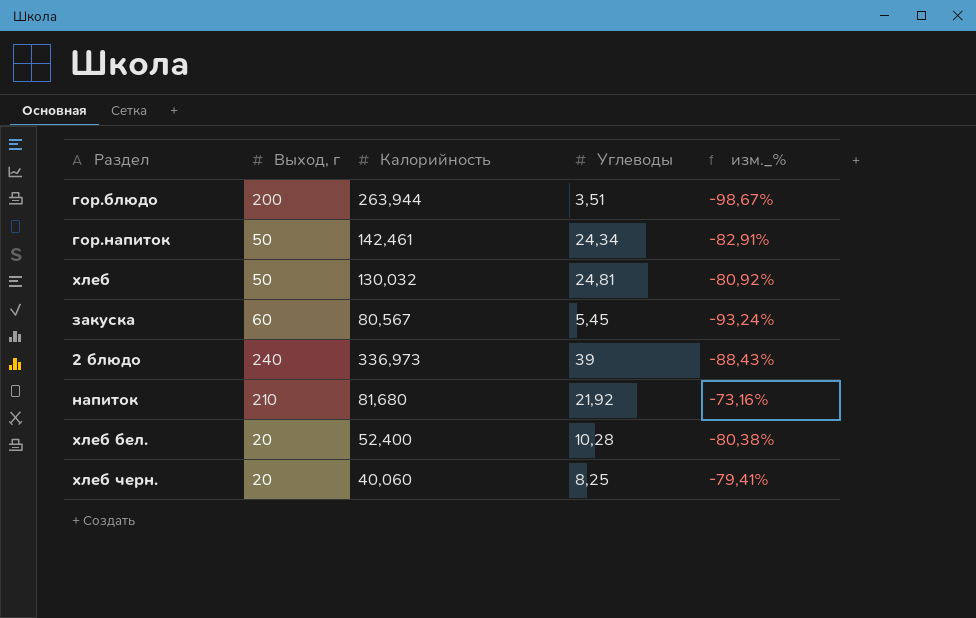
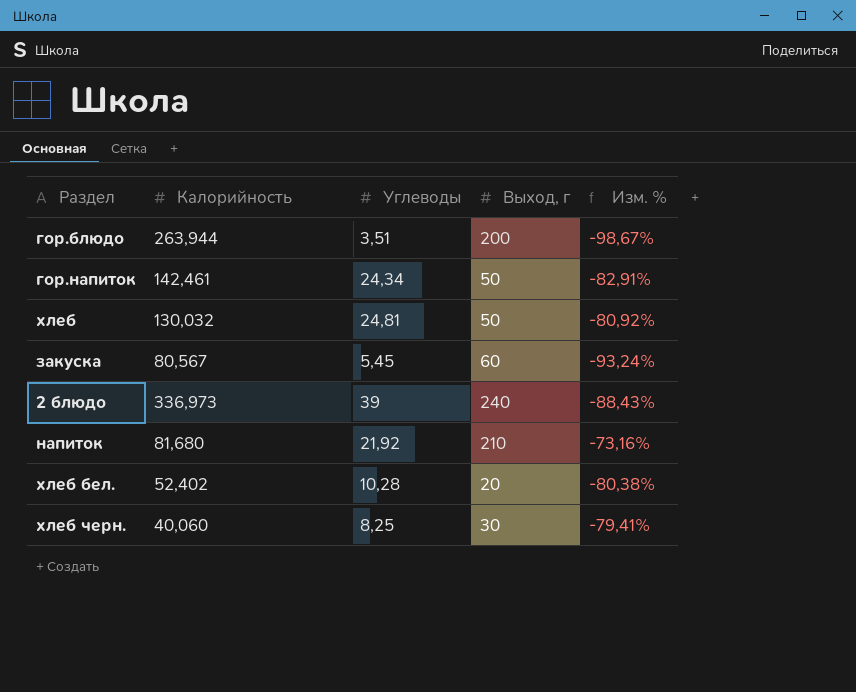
column Выход, г | position: 2 -> 4
column name: изм._% -> Изм. %
хлеб бел. | Калорийность: 52,400 -> 52,402
хлеб черн. | Выход, г: 20 -> 30

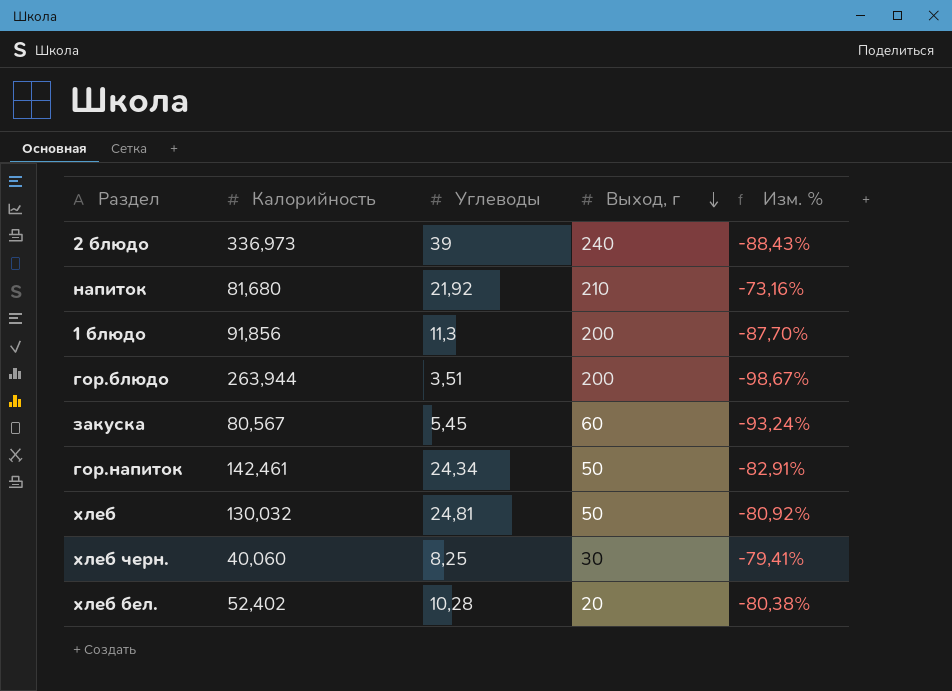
row order: none -> Выход, г descending
row 1 блюдо: none -> 91,856 | 11,3 | 200 | -87,70%

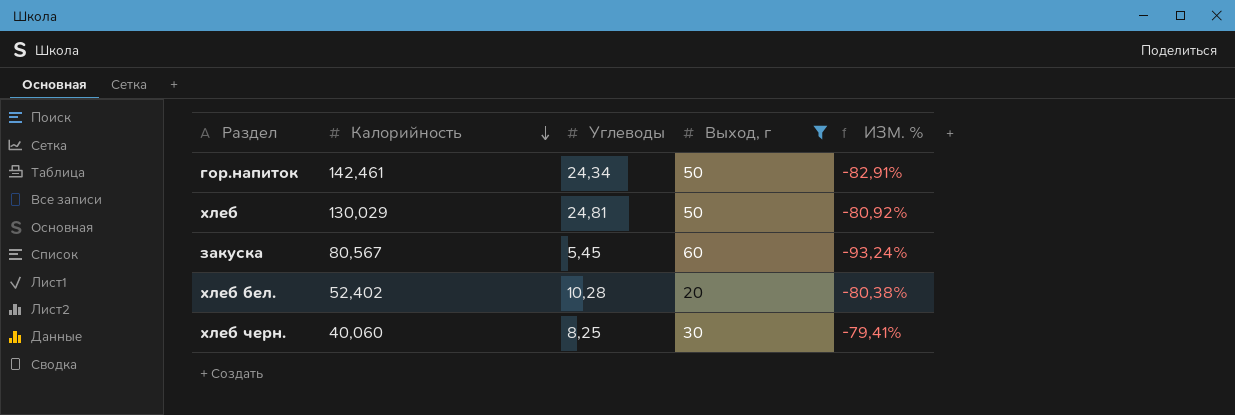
filter: none -> Выход, г <= 60
row order: Выход, г descending -> Калорийность descending
column name: Изм. % -> ИЗМ. %
хлеб | Калорийность: 130,032 -> 130,029

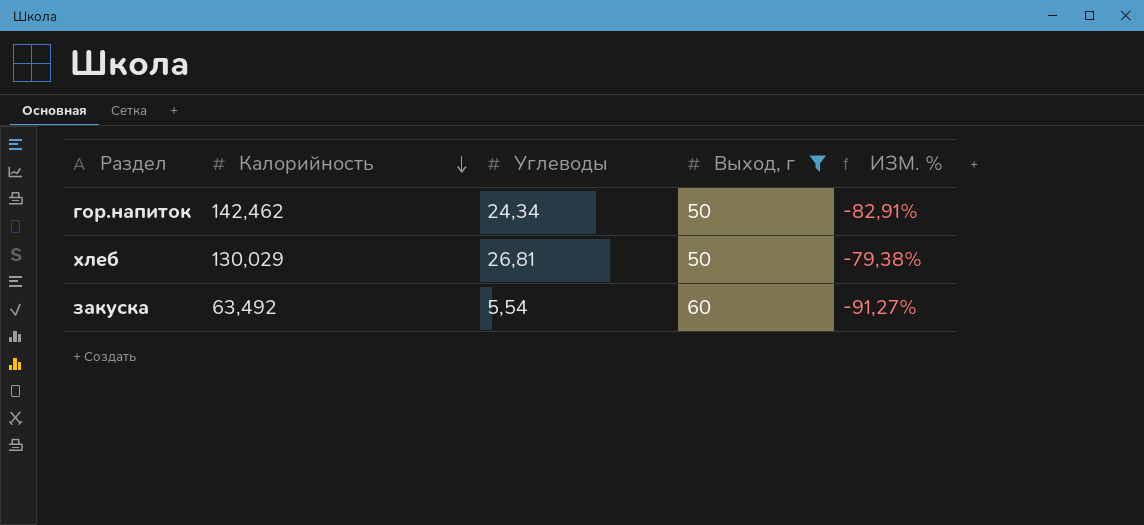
row хлеб бел.: 52,402 | 10,28 | 20 | -80,38% -> none
row хлеб черн.: 40,060 | 8,25 | 30 | -79,41% -> none
гор.напиток | Калорийность: 142,461 -> 142,462
хлеб | Углеводы: 24,81 -> 26,81
хлеб | ИЗМ. %: -80,92% -> -79,38%
закуска | Калорийность: 80,567 -> 63,492
закуска | Углеводы: 5,45 -> 5,54
закуска | ИЗМ. %: -93,24% -> -91,27%

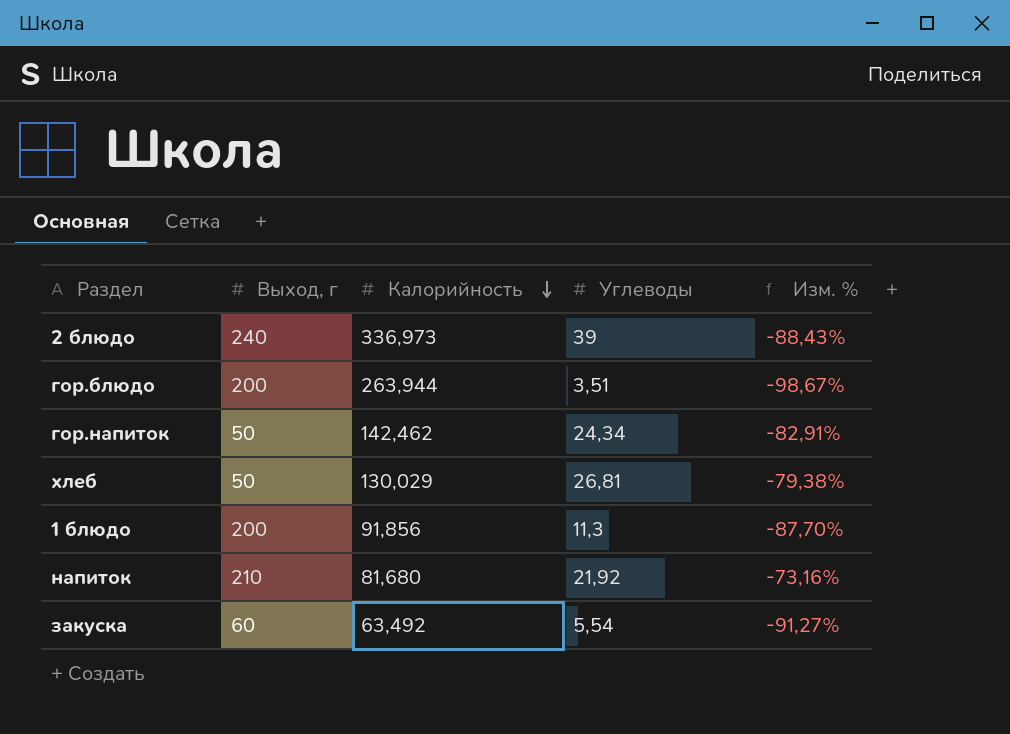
filter: Выход, г <= 60 -> none
column Выход, г | position: 4 -> 2
column name: ИЗМ. % -> Изм. %

